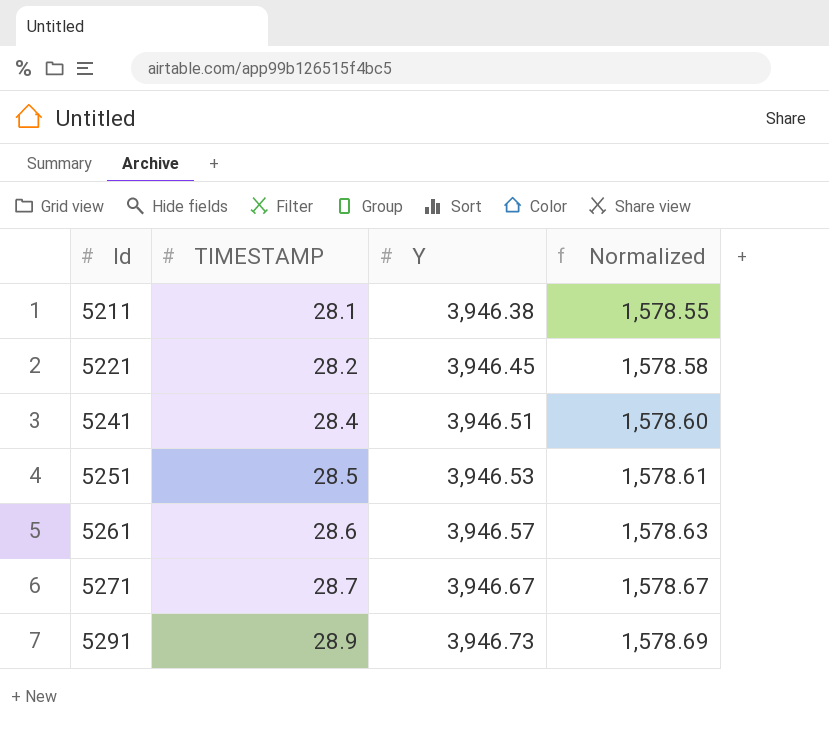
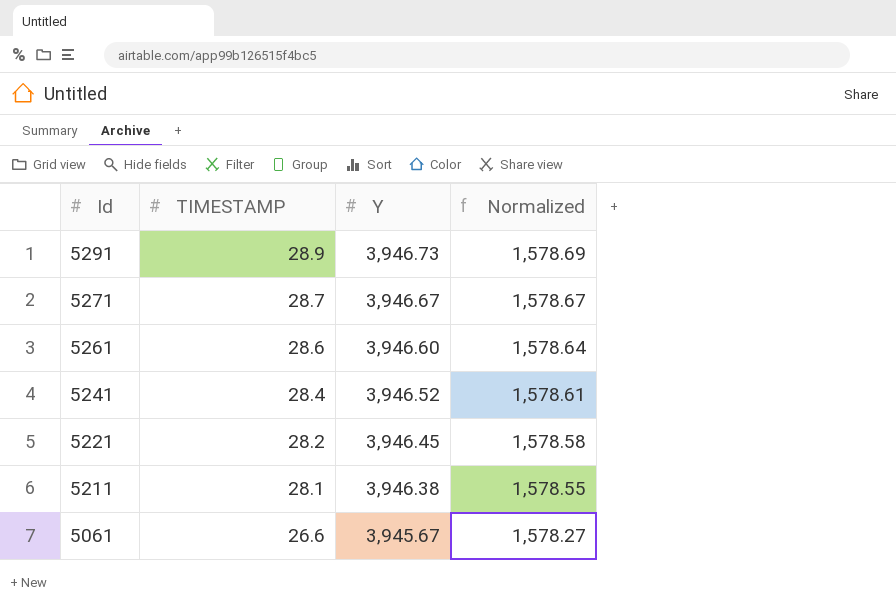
row order: Id ascending -> Id descending
row 5251: 28.5 | 3,946.53 | 1,578.61 -> none
5261 | Y: 3,946.57 -> 3,946.60
5261 | Normalized: 1,578.63 -> 1,578.64
5241 | Y: 3,946.51 -> 3,946.52
5241 | Normalized: 1,578.60 -> 1,578.61
row 5061: none -> 26.6 | 3,945.67 | 1,578.27

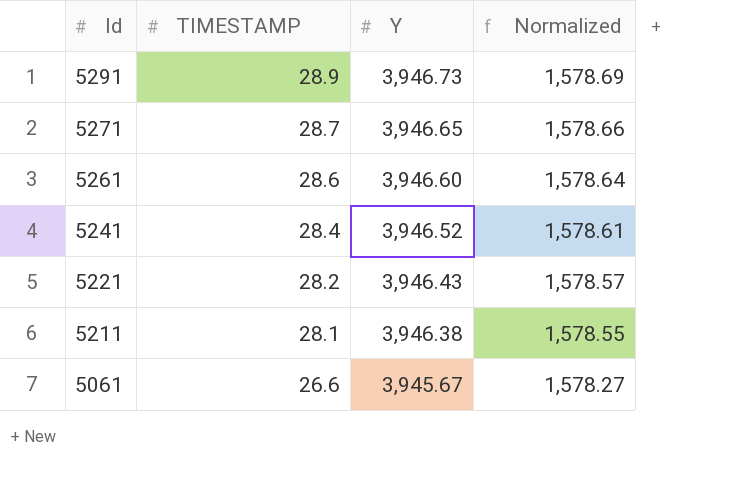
5271 | Y: 3,946.67 -> 3,946.65
5271 | Normalized: 1,578.67 -> 1,578.66
5221 | Y: 3,946.45 -> 3,946.43
5221 | Normalized: 1,578.58 -> 1,578.57

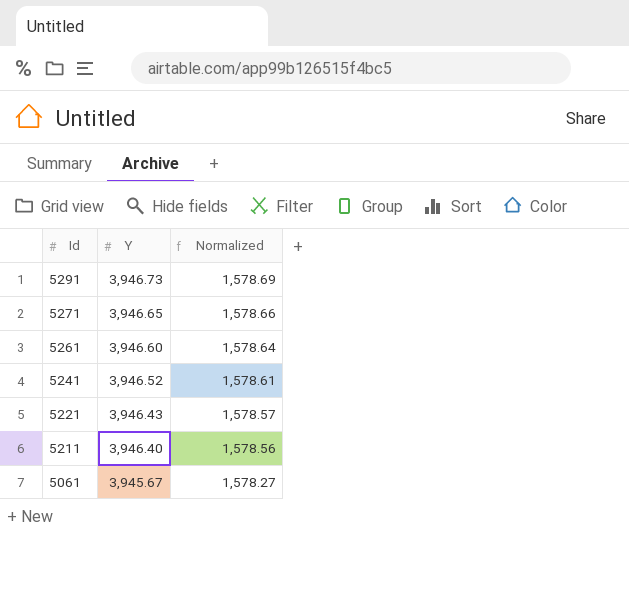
column TIMESTAMP | position: 2 -> none
5211 | Y: 3,946.38 -> 3,946.40
5211 | Normalized: 1,578.55 -> 1,578.56

